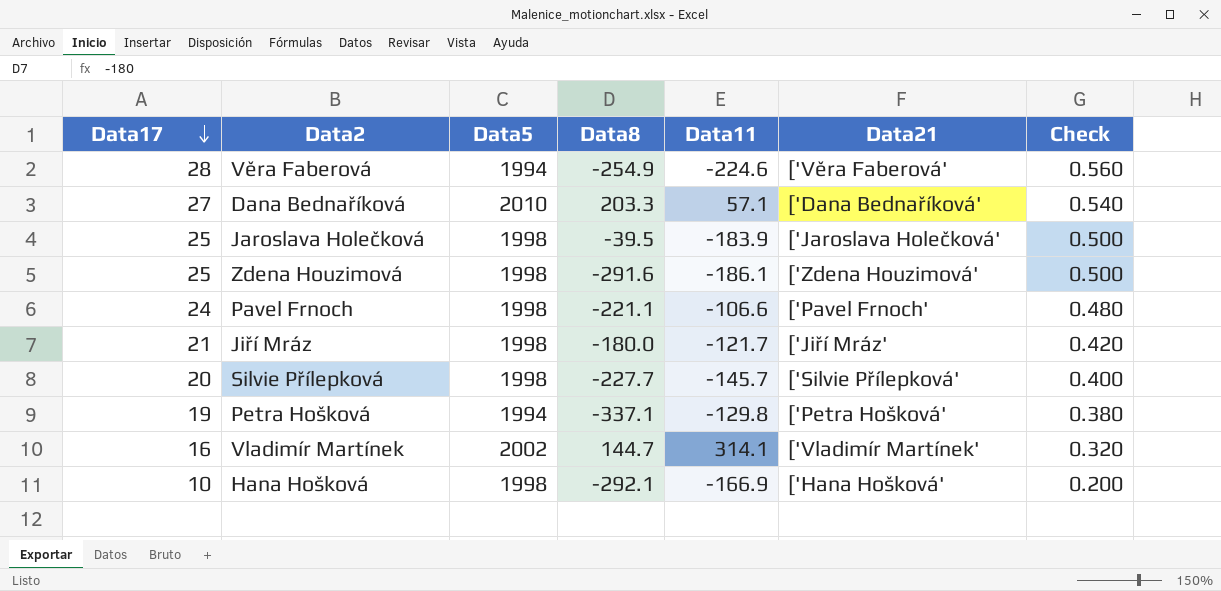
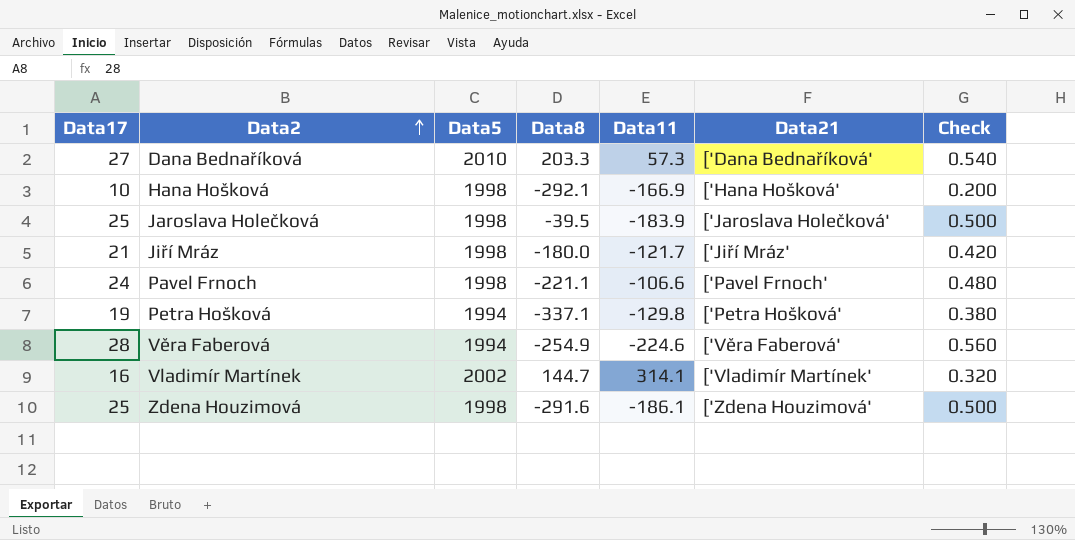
row order: Data17 descending -> Data2 ascending
row Silvie Přílepková: 20 | 1998 | -227.7 | -145.7 | ['Silvie Přílepková' | 0.400 -> none
Dana Bednaříková | Data11: 57.1 -> 57.3

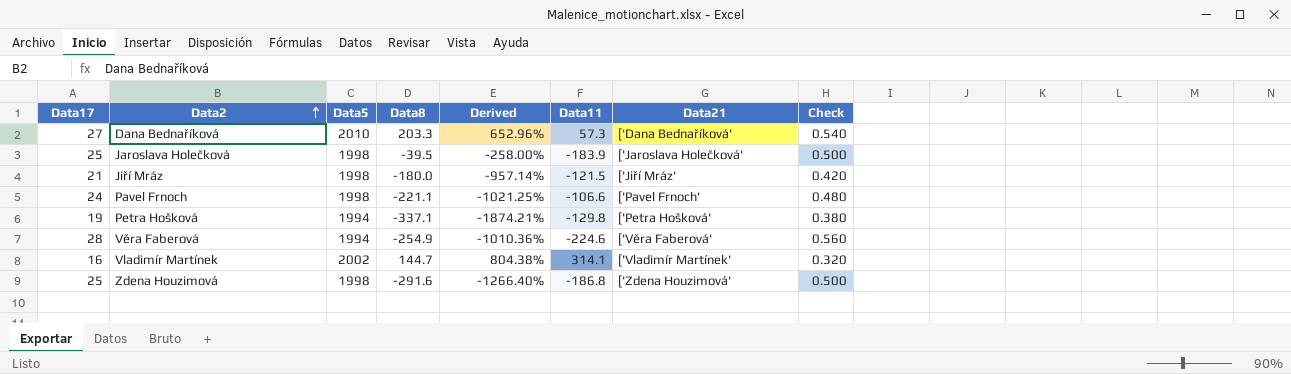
column Derived | formula: none -> ([Data8] - [Data17]) / [Data17]
row Hana Hošková: 10 | 1998 | -292.1 | -166.9 | ['Hana Hošková' | 0.200 -> none
Jiří Mráz | Data11: -121.7 -> -121.5
Zdena Houzimová | Data11: -186.1 -> -186.8

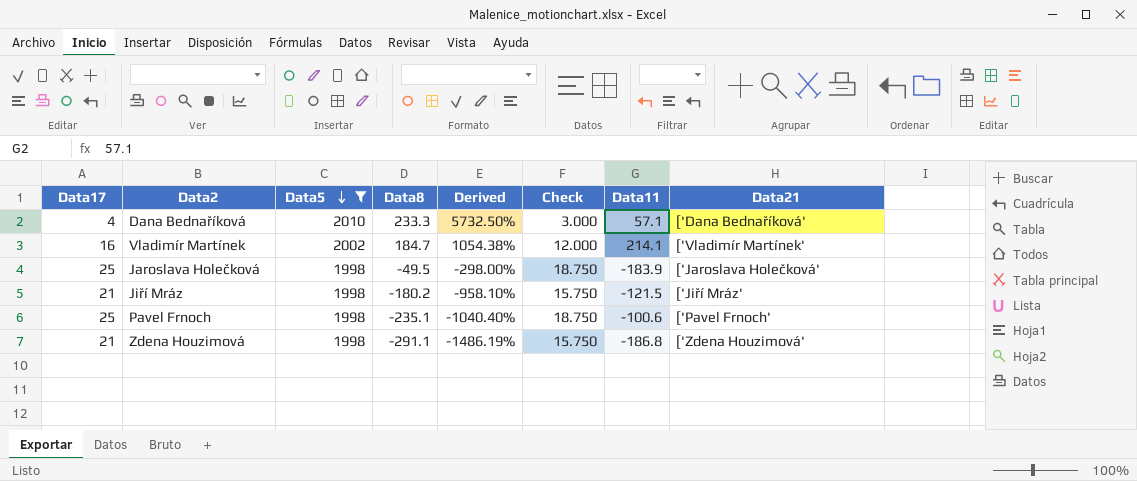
filter: none -> Data5 != 1994
row order: Data2 ascending -> Data5 descending
column Check | formula: [Data17] * 0.02 -> [Data17] * 0.75
column Check | position: 8 -> 6
Dana Bednaříková | Data17: 27 -> 4
Dana Bednaříková | Data8: 203.3 -> 233.3
Dana Bednaříková | Derived: 652.96% -> 5732.50%
Dana Bednaříková | Data11: 57.3 -> 57.1
Vladimír Martínek | Data8: 144.7 -> 184.7
Vladimír Martínek | Derived: 804.38% -> 1054.38%
Vladimír Martínek | Data11: 314.1 -> 214.1
Jaroslava Holečková | Data8: -39.5 -> -49.5
Jaroslava Holečková | Derived: -258.00% -> -298.00%
Jiří Mráz | Data8: -180.0 -> -180.2
Jiří Mráz | Derived: -957.14% -> -958.10%
Pavel Frnoch | Data17: 24 -> 25
Pavel Frnoch | Data8: -221.1 -> -235.1
Pavel Frnoch | Derived: -1021.25% -> -1040.40%
Pavel Frnoch | Data11: -106.6 -> -100.6
Zdena Houzimová | Data17: 25 -> 21
Zdena Houzimová | Data8: -291.6 -> -291.1
Zdena Houzimová | Derived: -1266.40% -> -1486.19%

